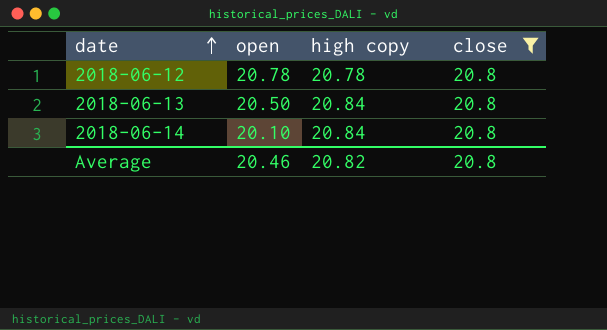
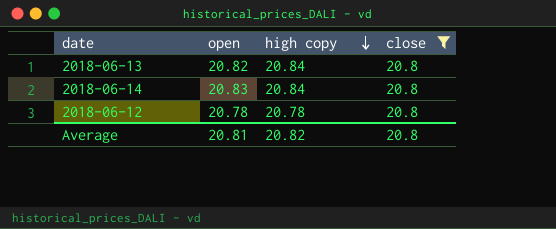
row order: date ascending -> high copy descending
2018-06-13 | open: 20.50 -> 20.82
2018-06-14 | open: 20.10 -> 20.83
Average | open: 20.46 -> 20.81

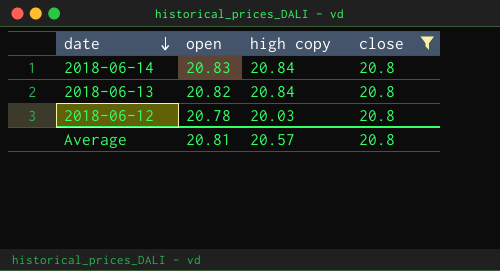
row order: high copy descending -> date descending
2018-06-12 | high copy: 20.78 -> 20.03
Average | high copy: 20.82 -> 20.57

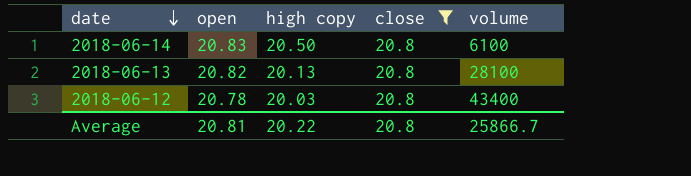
column volume | position: none -> 5
2018-06-14 | high copy: 20.84 -> 20.50
2018-06-13 | high copy: 20.84 -> 20.13
Average | high copy: 20.57 -> 20.22

